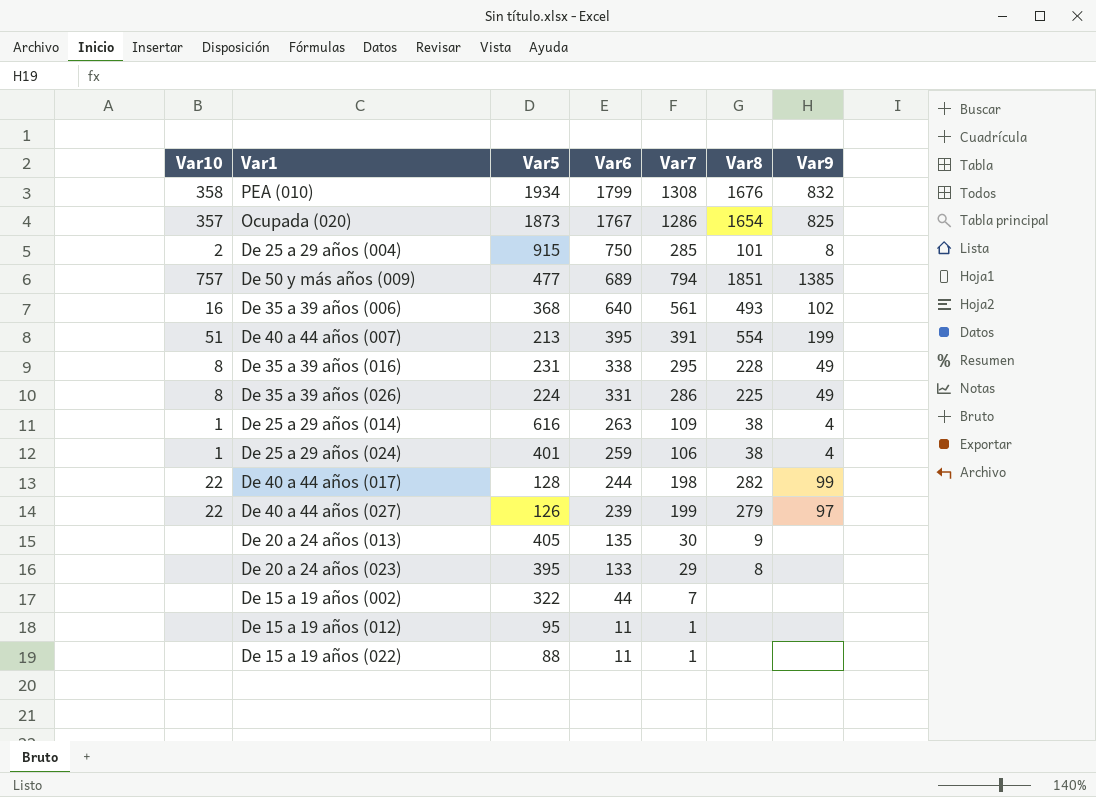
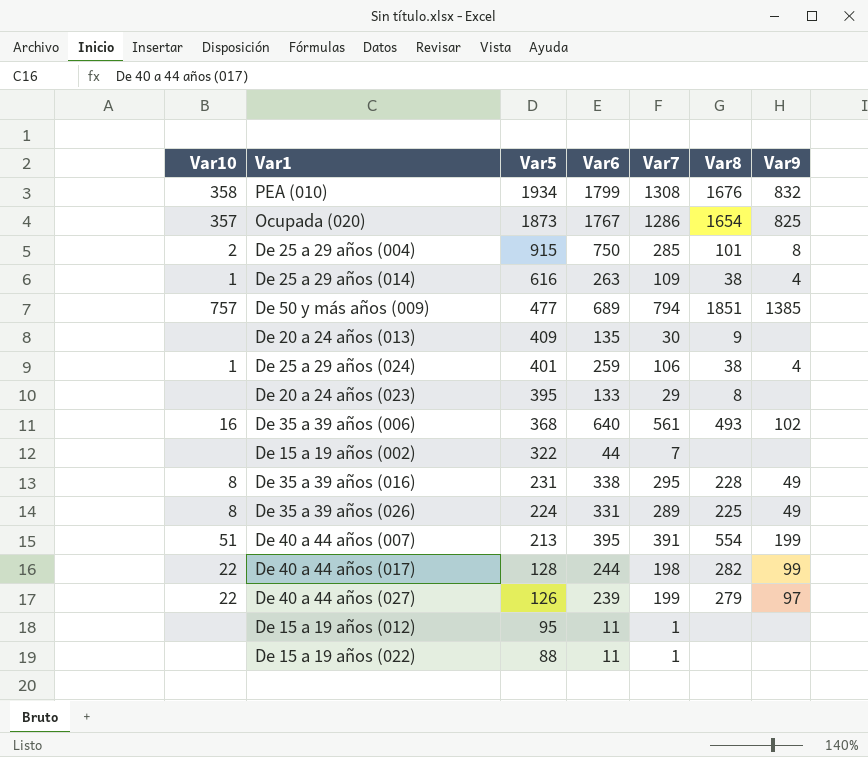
row order: Var6 descending -> Var5 descending
De 20 a 24 años (013) | Var5: 405 -> 409
De 35 a 39 años (026) | Var7: 286 -> 289

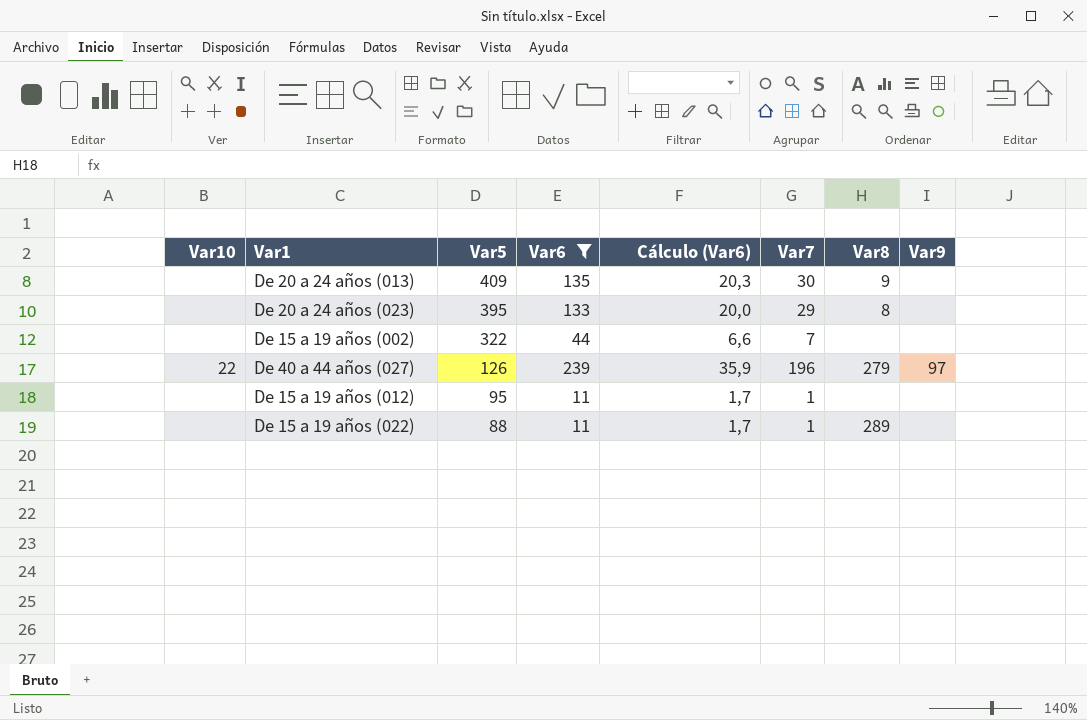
filter: none -> Var6 <= 239
column Cálculo (Var6) | formula: none -> [Var6] * 0,15
De 40 a 44 años (027) | Var7: 199 -> 196
De 15 a 19 años (022) | Var8: none -> 289

